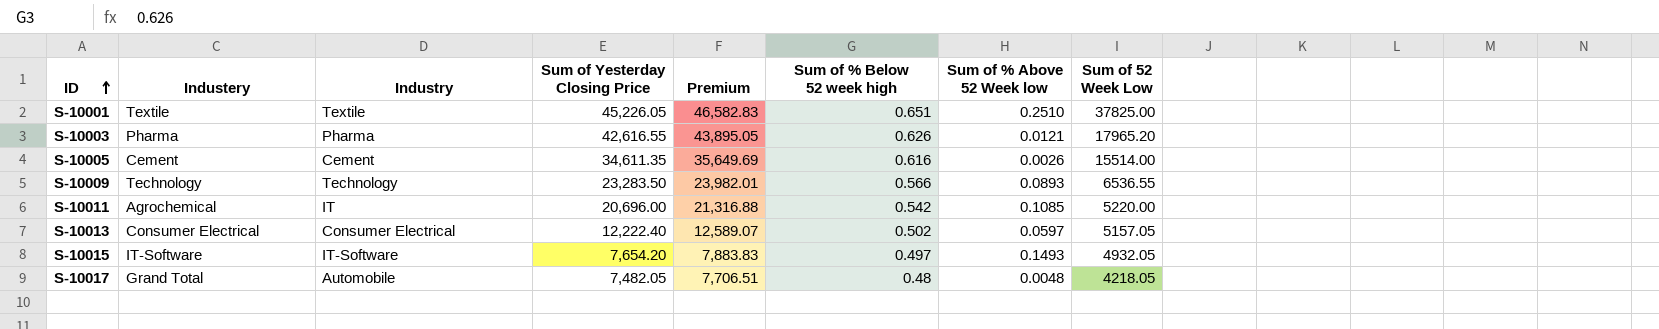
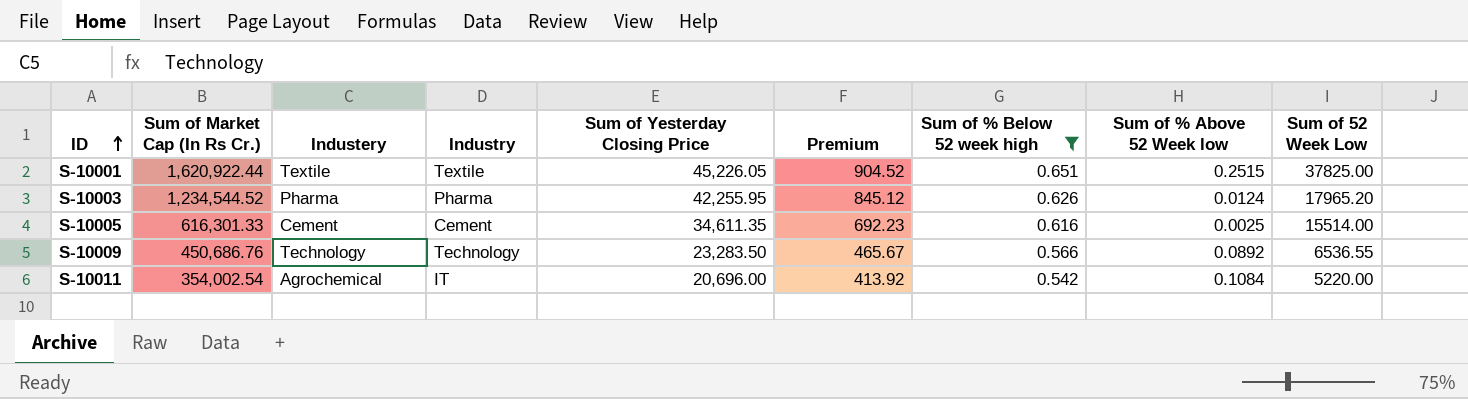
filter: none -> Sum of % Below 52 week high >= 0.542
column Sum of Market Cap (In Rs Cr.) | position: none -> 2
column Premium | formula: [Sum of Yesterday Closing Price] * 1.03 -> [Sum of Yesterday Closing Price] * 0.02
S-10001 | Sum of % Above 52 Week low: 0.2510 -> 0.2515
S-10003 | Sum of Yesterday Closing Price: 42,616.55 -> 42,255.95
S-10003 | Sum of % Above 52 Week low: 0.0121 -> 0.0124
S-10005 | Sum of % Above 52 Week low: 0.0026 -> 0.0025
S-10009 | Sum of % Above 52 Week low: 0.0893 -> 0.0892
S-10011 | Sum of % Above 52 Week low: 0.1085 -> 0.1084

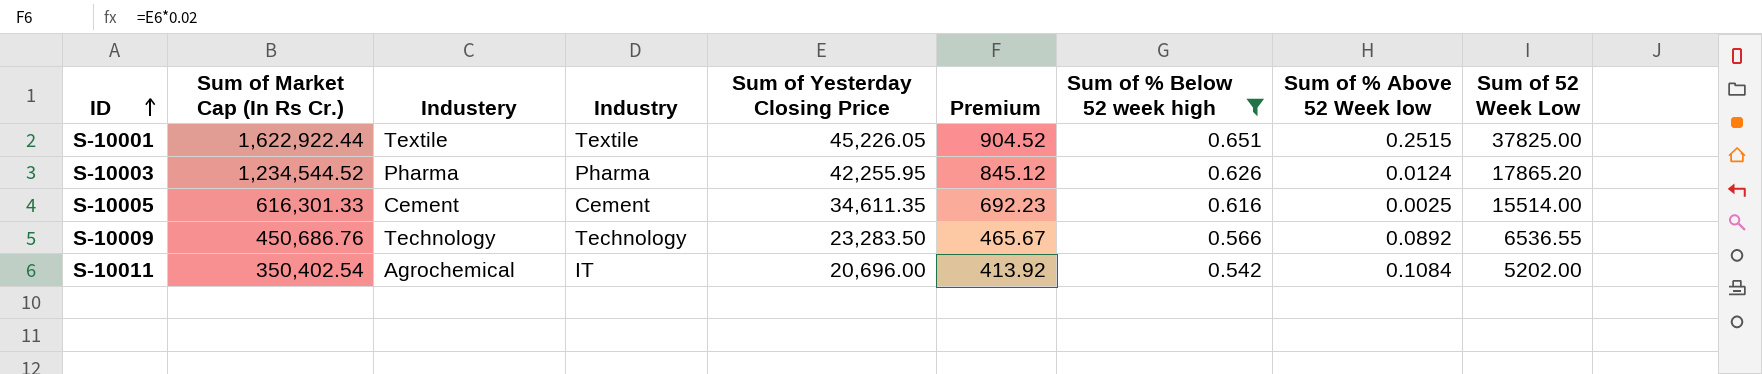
S-10001 | Sum of Market Cap (In Rs Cr.): 1,620,922.44 -> 1,622,922.44
S-10003 | Sum of 52 Week Low: 17965.20 -> 17865.20
S-10011 | Sum of Market Cap (In Rs Cr.): 354,002.54 -> 350,402.54
S-10011 | Sum of 52 Week Low: 5220.00 -> 5202.00

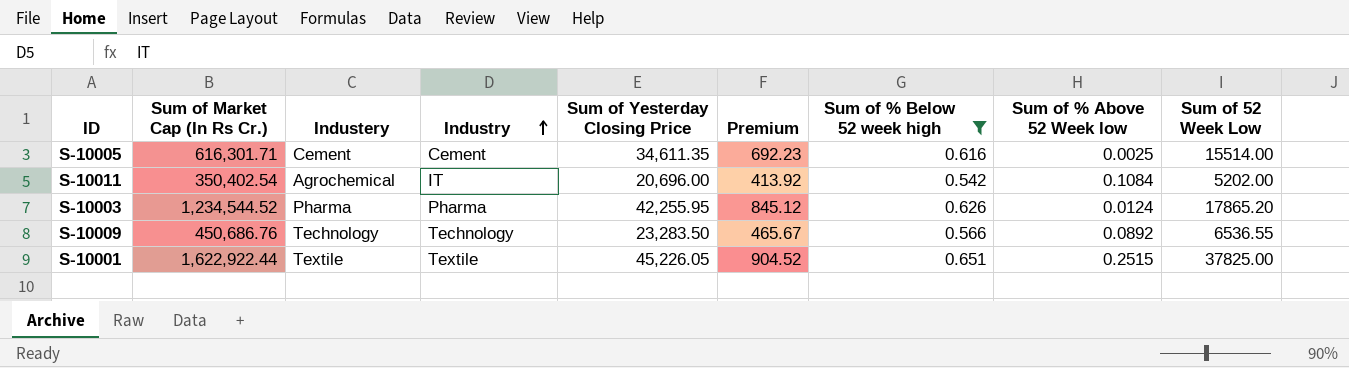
row order: ID ascending -> Industry ascending
S-10005 | Sum of Market Cap (In Rs Cr.): 616,301.33 -> 616,301.71

